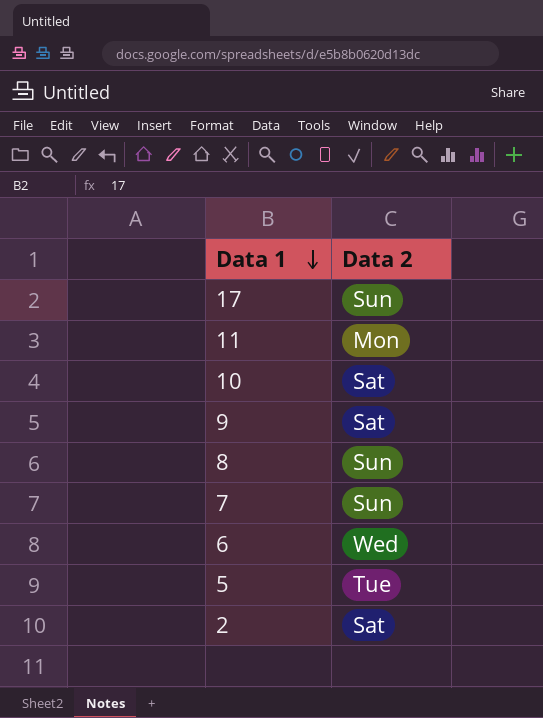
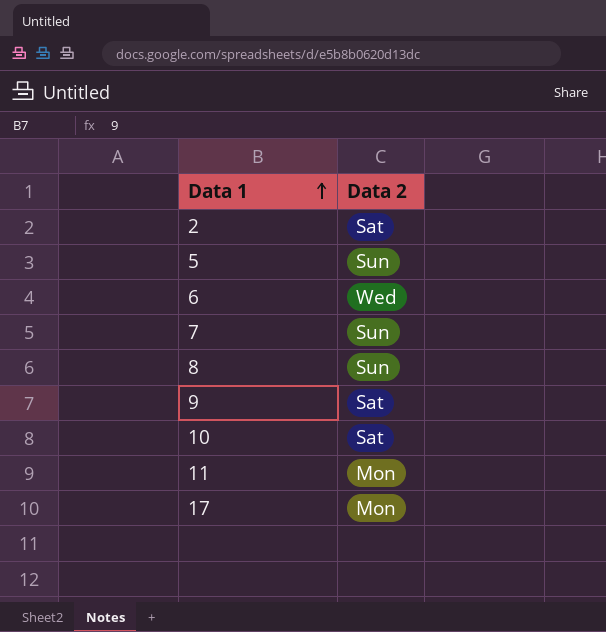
row order: Data 1 descending -> Data 1 ascending
5 | Data 2: Tue -> Sun
17 | Data 2: Sun -> Mon

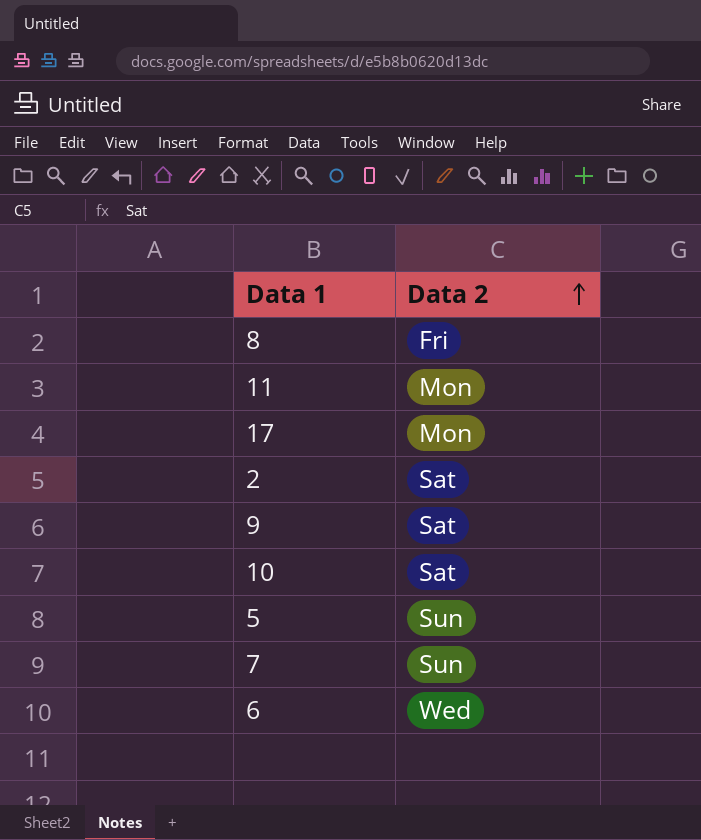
row order: Data 1 ascending -> Data 2 ascending
8 | Data 2: Sun -> Fri

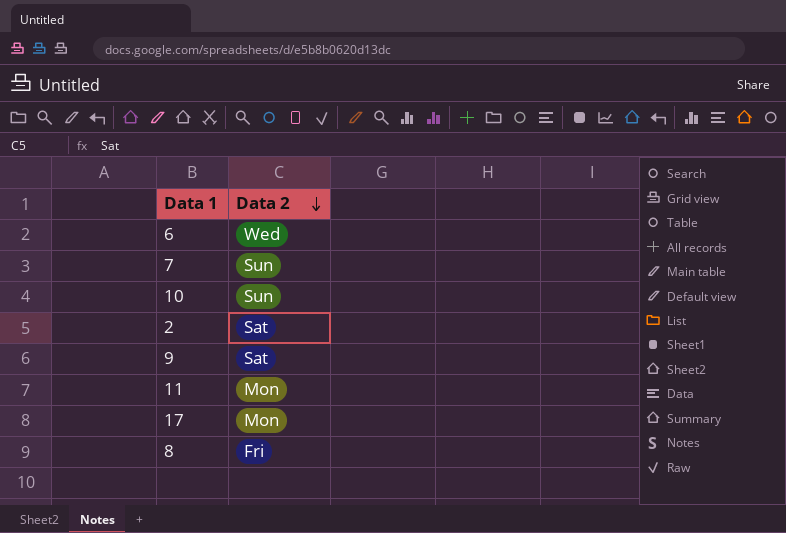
row order: Data 2 ascending -> Data 2 descending
row 5: Sun -> none
10 | Data 2: Sat -> Sun

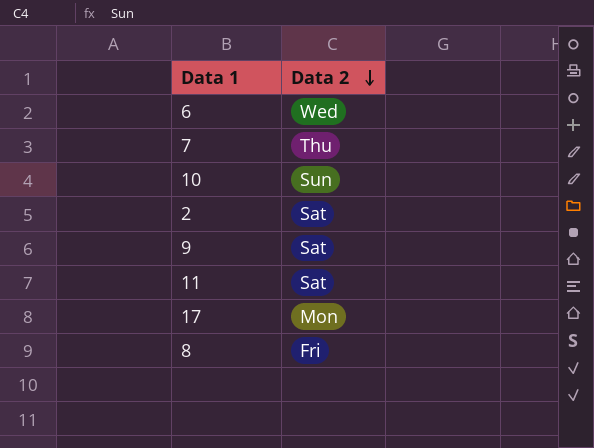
7 | Data 2: Sun -> Thu
11 | Data 2: Mon -> Sat

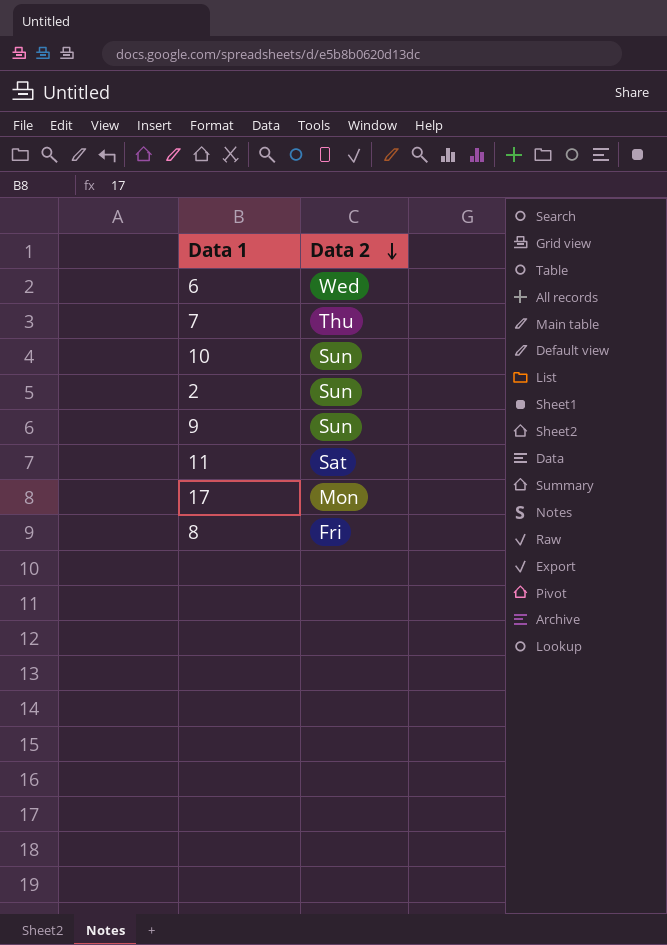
2 | Data 2: Sat -> Sun
9 | Data 2: Sat -> Sun

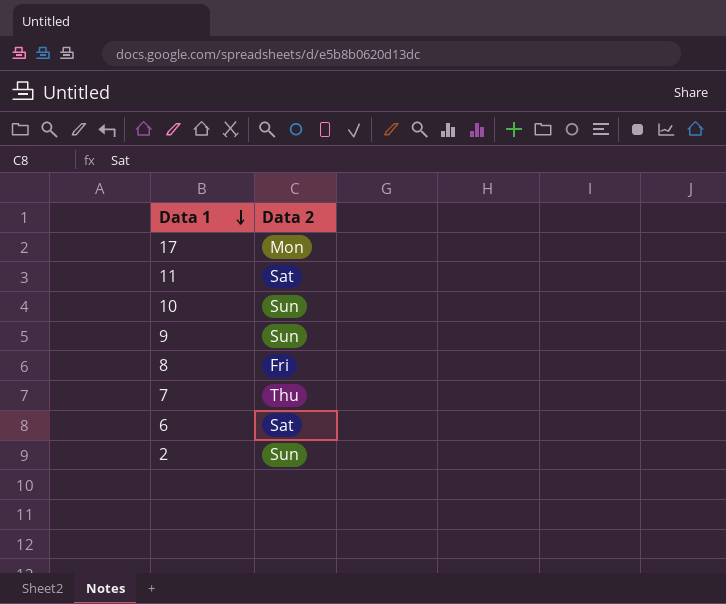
row order: Data 2 descending -> Data 1 descending
6 | Data 2: Wed -> Sat

